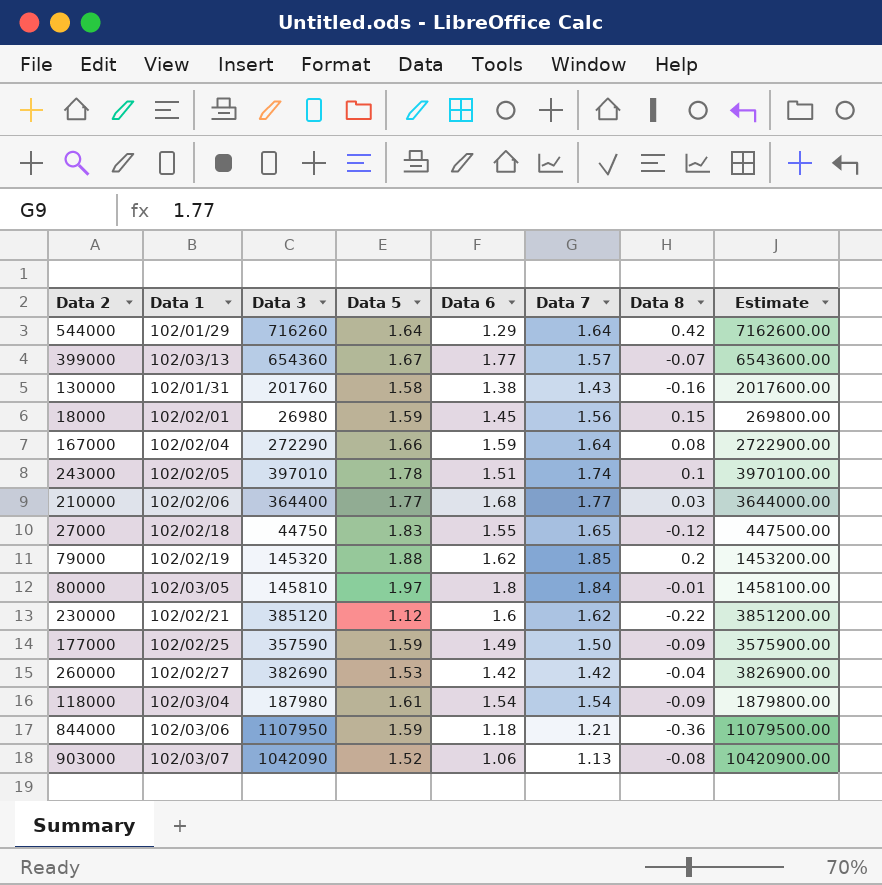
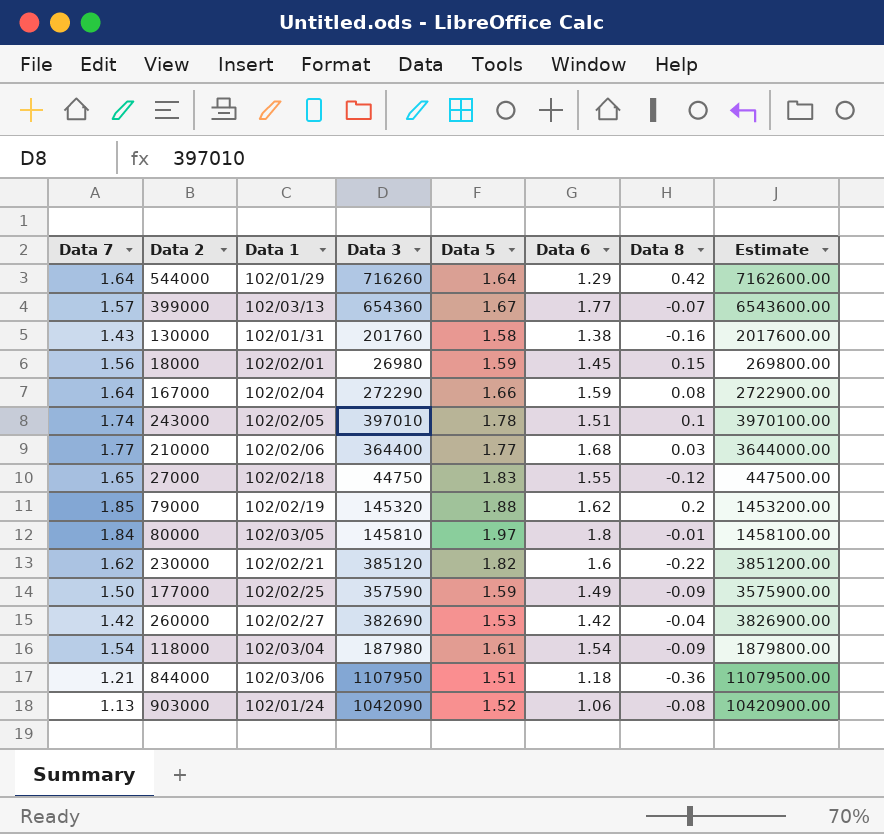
column Data 7 | position: 6 -> 1
230000 | Data 5: 1.12 -> 1.82
844000 | Data 5: 1.59 -> 1.51
903000 | Data 1: 102/03/07 -> 102/01/24

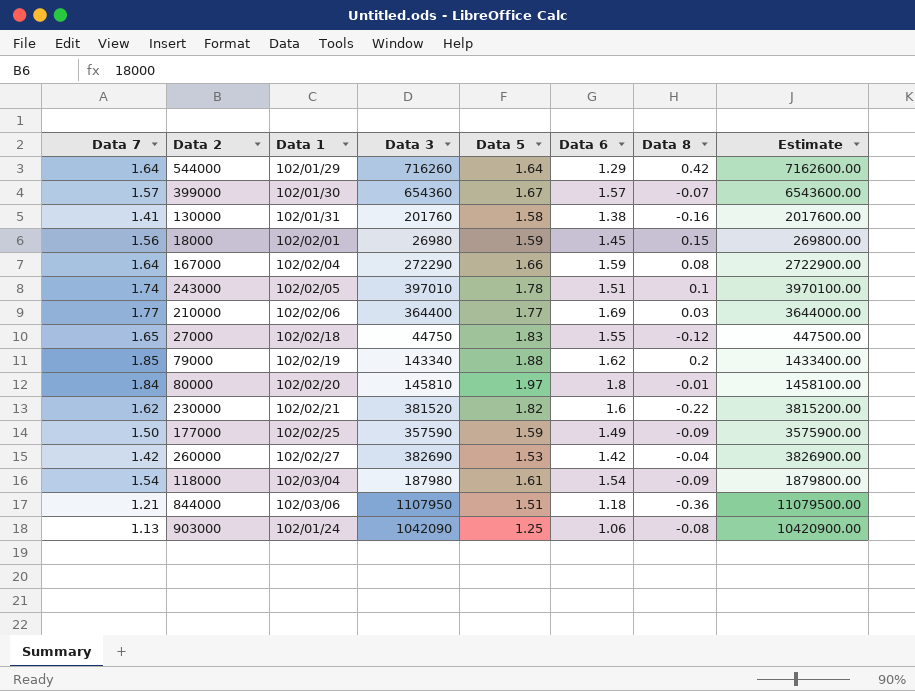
399000 | Data 1: 102/03/13 -> 102/01/30
399000 | Data 6: 1.77 -> 1.57
130000 | Data 7: 1.43 -> 1.41
210000 | Data 6: 1.68 -> 1.69
79000 | Data 3: 145320 -> 143340
79000 | Estimate: 1453200.00 -> 1433400.00
80000 | Data 1: 102/03/05 -> 102/02/20
230000 | Data 3: 385120 -> 381520
230000 | Estimate: 3851200.00 -> 3815200.00
903000 | Data 5: 1.52 -> 1.25

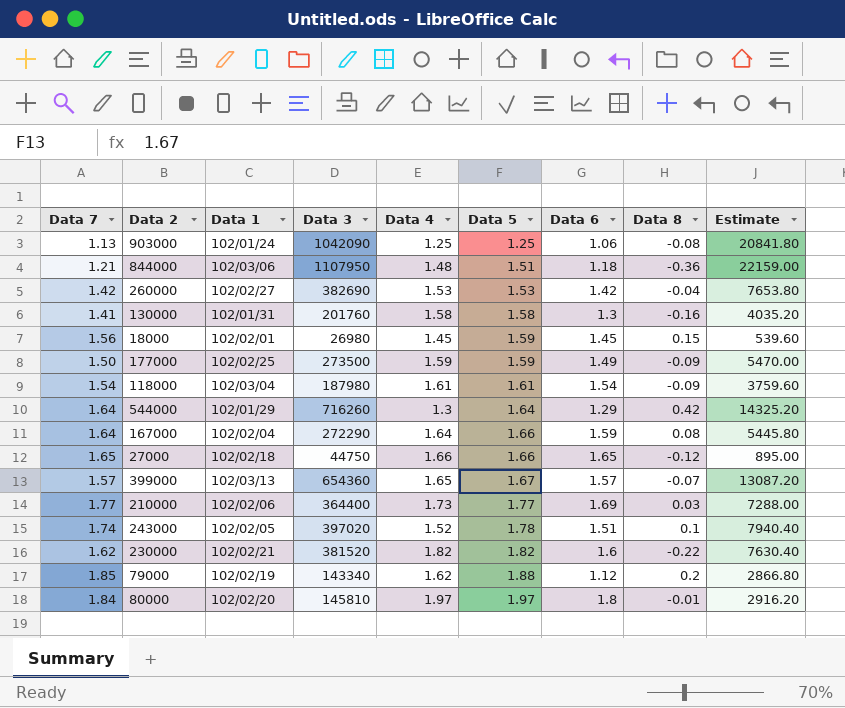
row order: none -> Data 5 ascending
column Data 4 | position: none -> 5
column Estimate | formula: [Data 3] * 10 -> [Data 3] * 0.02
130000 | Data 6: 1.38 -> 1.3
177000 | Data 3: 357590 -> 273500
27000 | Data 5: 1.83 -> 1.66
27000 | Data 6: 1.55 -> 1.65
399000 | Data 1: 102/01/30 -> 102/03/13
243000 | Data 3: 397010 -> 397020
79000 | Data 6: 1.62 -> 1.12

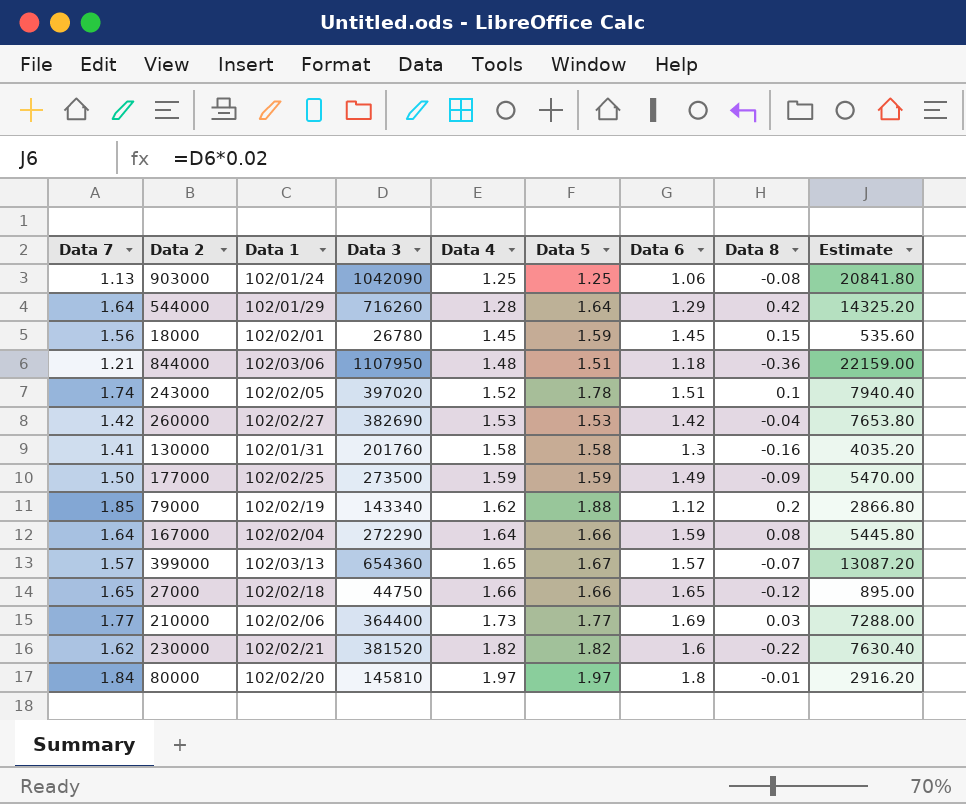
row order: Data 5 ascending -> Data 4 ascending
row 118000: 1.54 | 102/03/04 | 187980 | 1.61 | 1.61 | 1.54 | -0.09 | 3759.60 -> none
544000 | Data 4: 1.3 -> 1.28
18000 | Data 3: 26980 -> 26780
18000 | Estimate: 539.60 -> 535.60

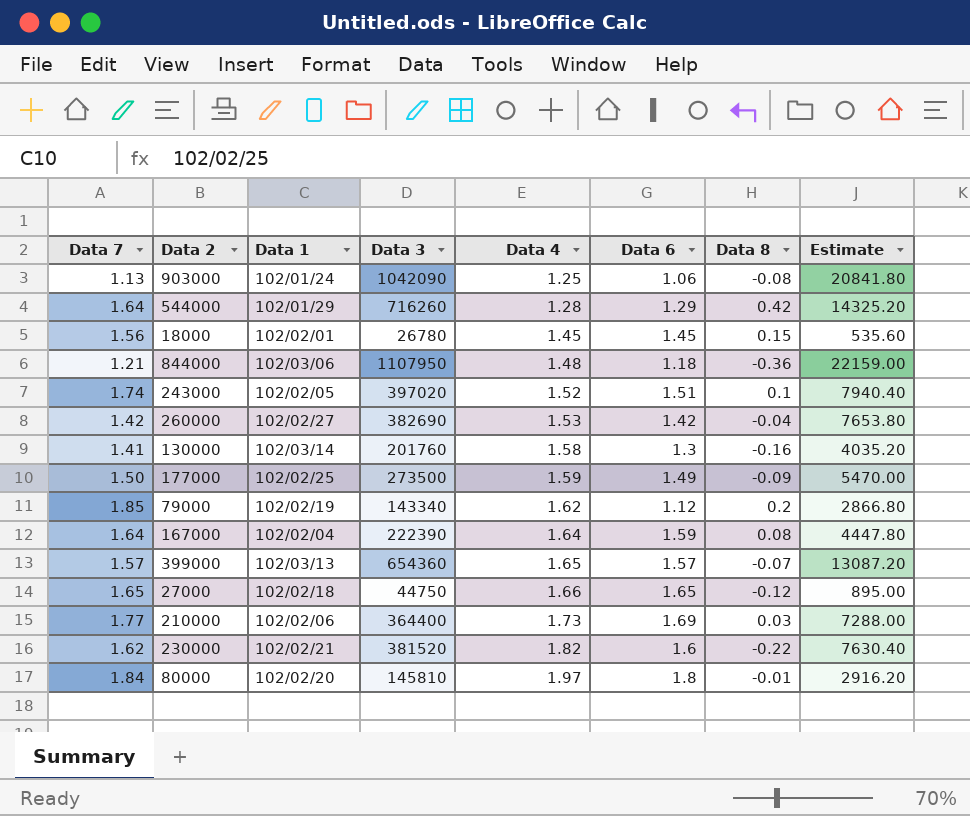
column Data 5 | position: 6 -> none
130000 | Data 1: 102/01/31 -> 102/03/14
167000 | Data 3: 272290 -> 222390
167000 | Estimate: 5445.80 -> 4447.80

